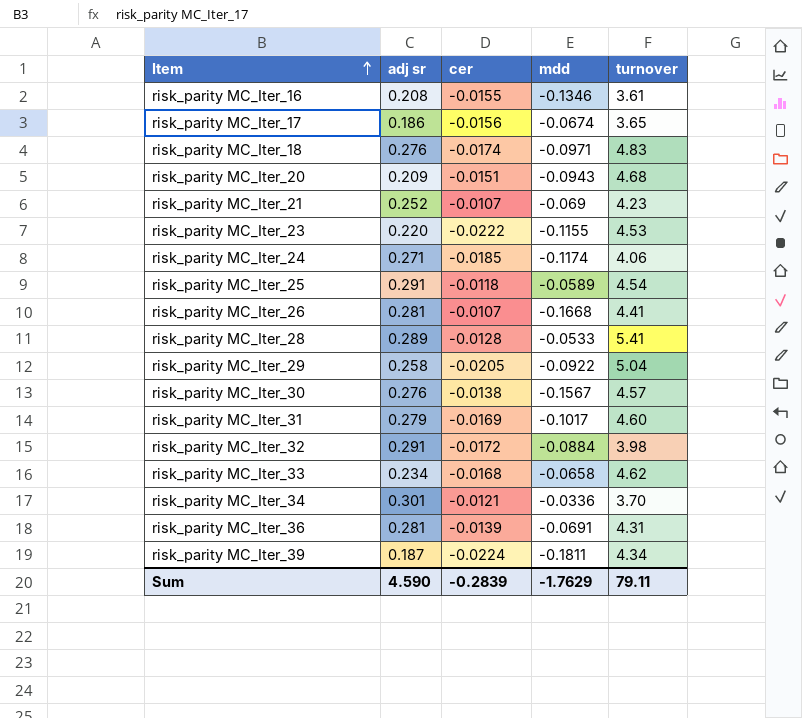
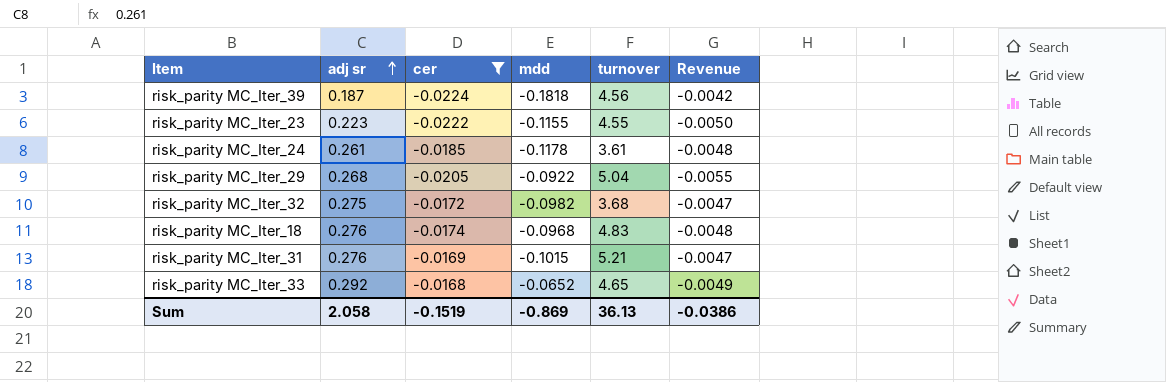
filter: none -> cer <= -0.0168
row order: Item ascending -> adj sr ascending
column Revenue | formula: none -> [adj sr] * [cer]
risk_parity MC_Iter_39 | mdd: -0.1811 -> -0.1818
risk_parity MC_Iter_39 | turnover: 4.34 -> 4.56
risk_parity MC_Iter_23 | adj sr: 0.220 -> 0.223
risk_parity MC_Iter_23 | turnover: 4.53 -> 4.55
risk_parity MC_Iter_24 | adj sr: 0.271 -> 0.261
risk_parity MC_Iter_24 | mdd: -0.1174 -> -0.1178
risk_parity MC_Iter_24 | turnover: 4.06 -> 3.61
risk_parity MC_Iter_29 | adj sr: 0.258 -> 0.268
risk_parity MC_Iter_32 | adj sr: 0.291 -> 0.275
risk_parity MC_Iter_32 | mdd: -0.0884 -> -0.0982
risk_parity MC_Iter_32 | turnover: 3.98 -> 3.68
risk_parity MC_Iter_18 | mdd: -0.0971 -> -0.0968
risk_parity MC_Iter_31 | adj sr: 0.279 -> 0.276
risk_parity MC_Iter_31 | mdd: -0.1017 -> -0.1015
risk_parity MC_Iter_31 | turnover: 4.60 -> 5.21
risk_parity MC_Iter_33 | adj sr: 0.234 -> 0.292
risk_parity MC_Iter_33 | mdd: -0.0658 -> -0.0652
risk_parity MC_Iter_33 | turnover: 4.62 -> 4.65
Sum | adj sr: 4.590 -> 2.058
Sum | cer: -0.2839 -> -0.1519
Sum | mdd: -1.7629 -> -0.869
Sum | turnover: 79.11 -> 36.13

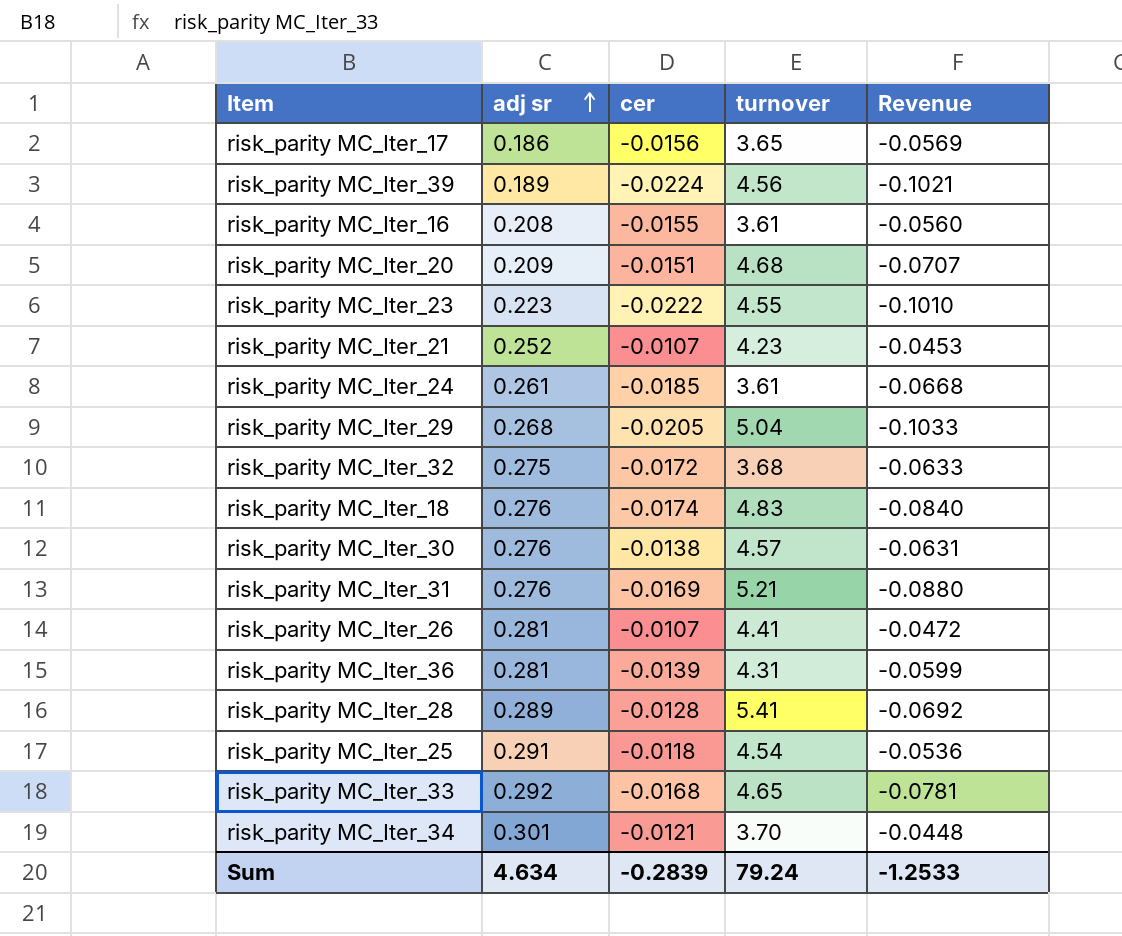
filter: cer <= -0.0168 -> none
column mdd | position: 4 -> none
column Revenue | formula: [adj sr] * [cer] -> [cer] * [turnover]
risk_parity MC_Iter_39 | adj sr: 0.187 -> 0.189
Sum | adj sr: 2.058 -> 4.634
Sum | cer: -0.1519 -> -0.2839
Sum | turnover: 36.13 -> 79.24
Sum | Revenue: -0.0386 -> -1.2533

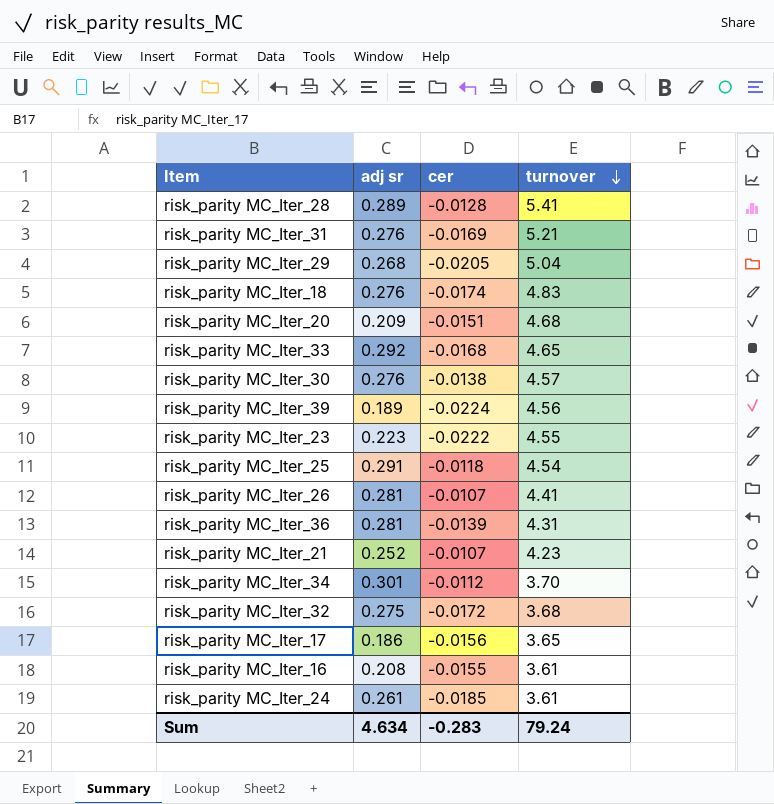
row order: adj sr ascending -> turnover descending
column Revenue | formula: [cer] * [turnover] -> none
risk_parity MC_Iter_34 | cer: -0.0121 -> -0.0112
Sum | cer: -0.2839 -> -0.283

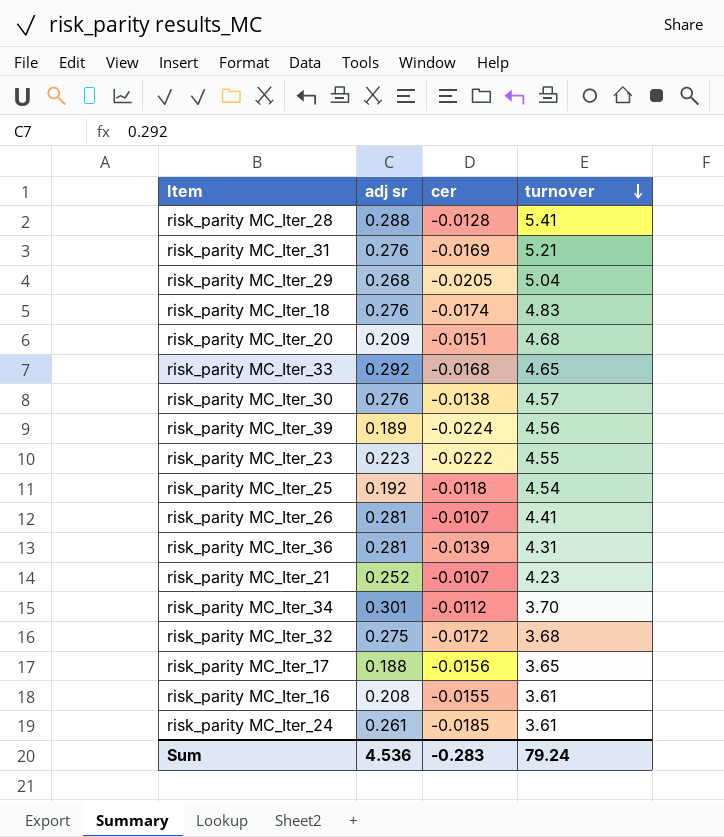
risk_parity MC_Iter_28 | adj sr: 0.289 -> 0.288
risk_parity MC_Iter_25 | adj sr: 0.291 -> 0.192
risk_parity MC_Iter_17 | adj sr: 0.186 -> 0.188
Sum | adj sr: 4.634 -> 4.536

